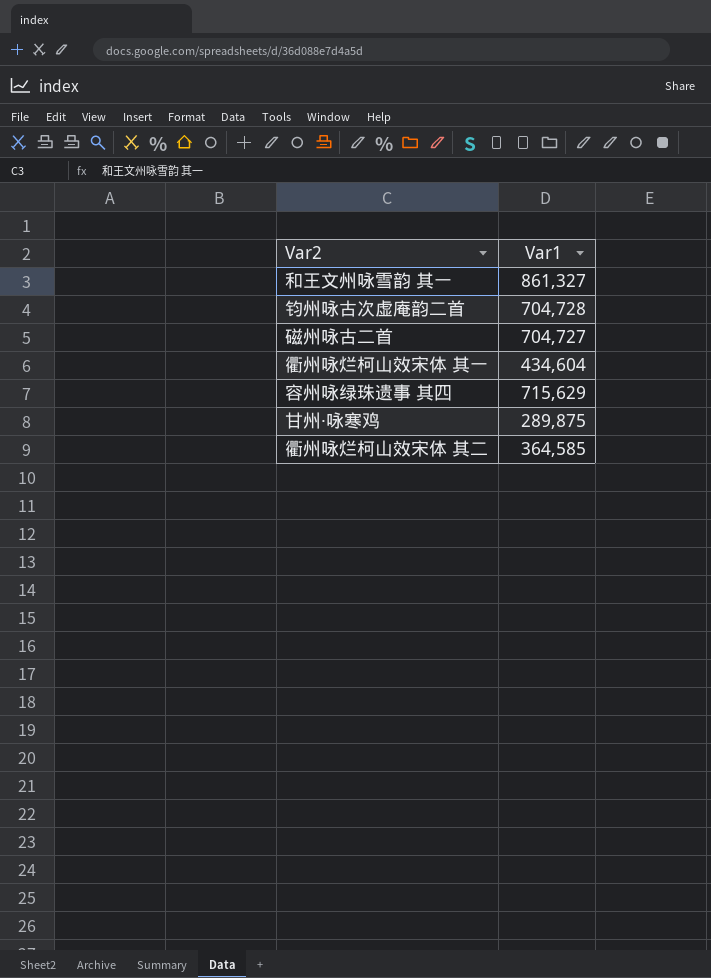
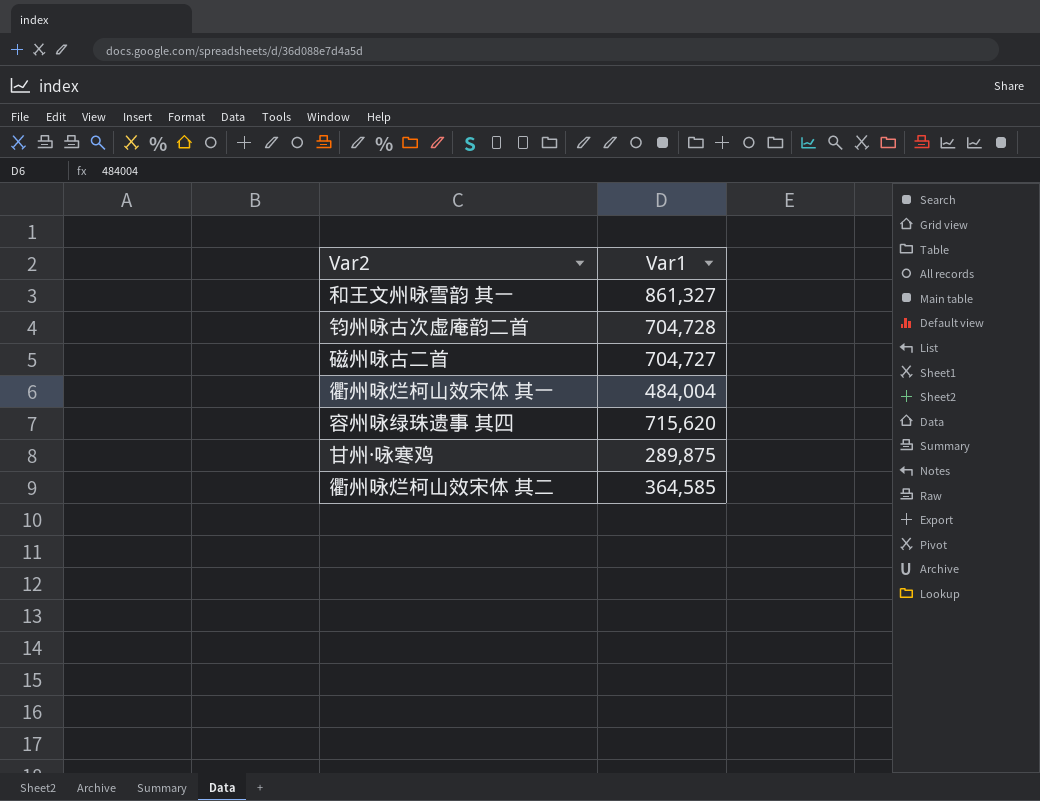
衢州咏烂柯山效宋体 其一 | Var1: 434,604 -> 484,004
容州咏绿珠遗事 其四 | Var1: 715,629 -> 715,620

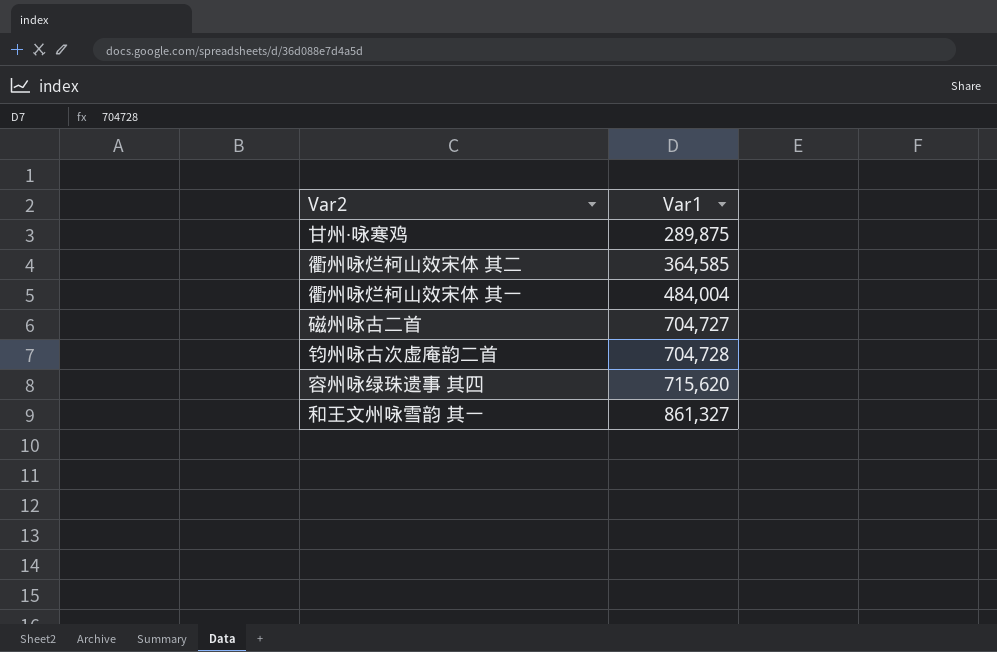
row order: none -> Var1 ascending

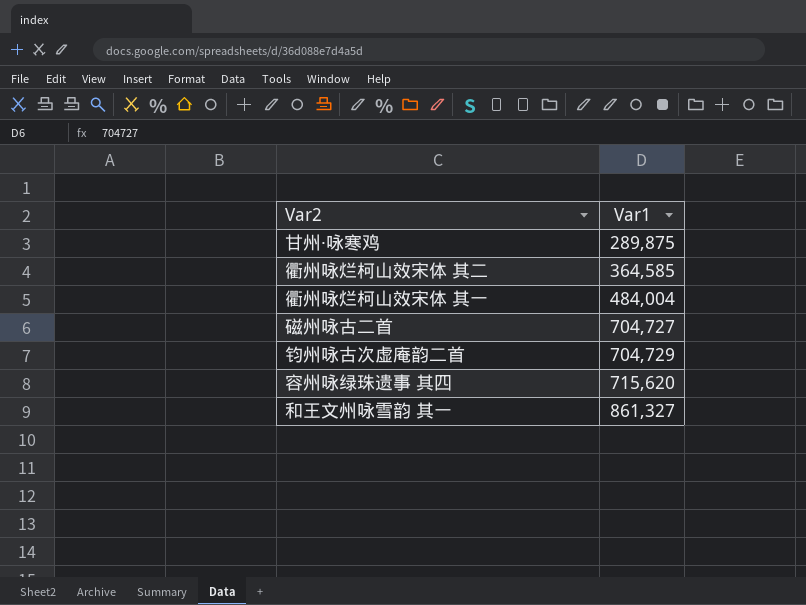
钧州咏古次虚庵韵二首 | Var1: 704,728 -> 704,729

